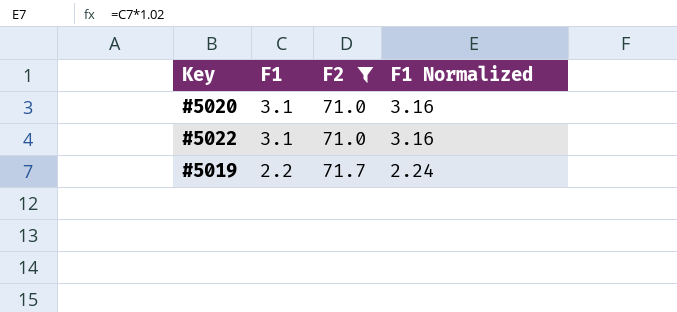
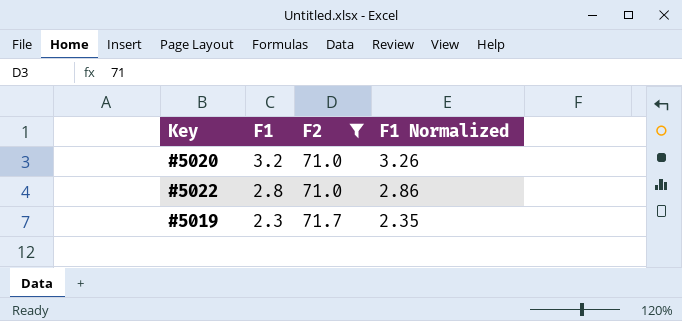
#5020 | F1: 3.1 -> 3.2
#5020 | F1 Normalized: 3.16 -> 3.26
#5022 | F1: 3.1 -> 2.8
#5022 | F1 Normalized: 3.16 -> 2.86
#5019 | F1: 2.2 -> 2.3
#5019 | F1 Normalized: 2.24 -> 2.35

